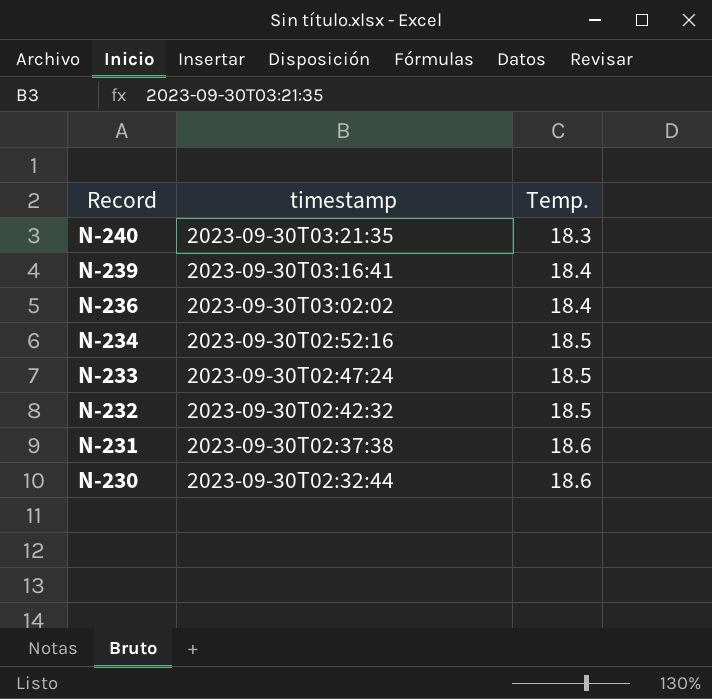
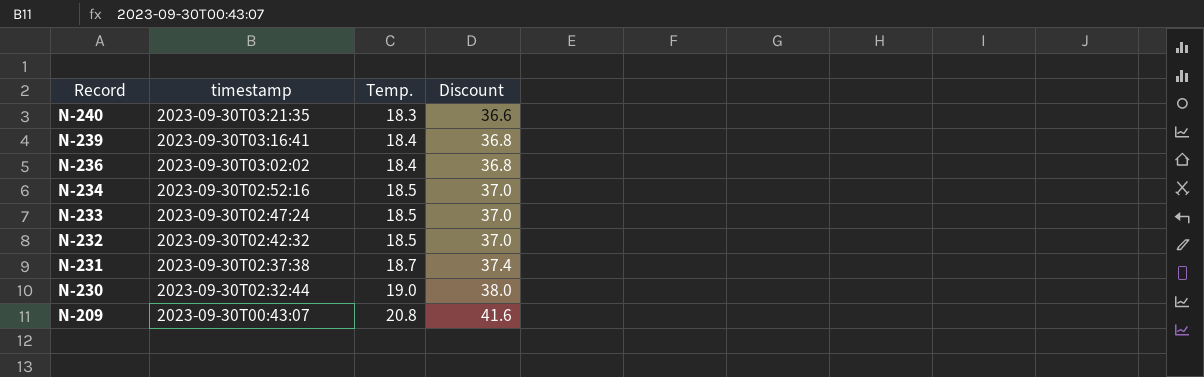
column Discount | formula: none -> [Temp.] * 2
N-231 | Temp.: 18.6 -> 18.7
N-230 | Temp.: 18.6 -> 19.0
row N-209: none -> 2023-09-30T00:43:07 | 20.8 | 41.6

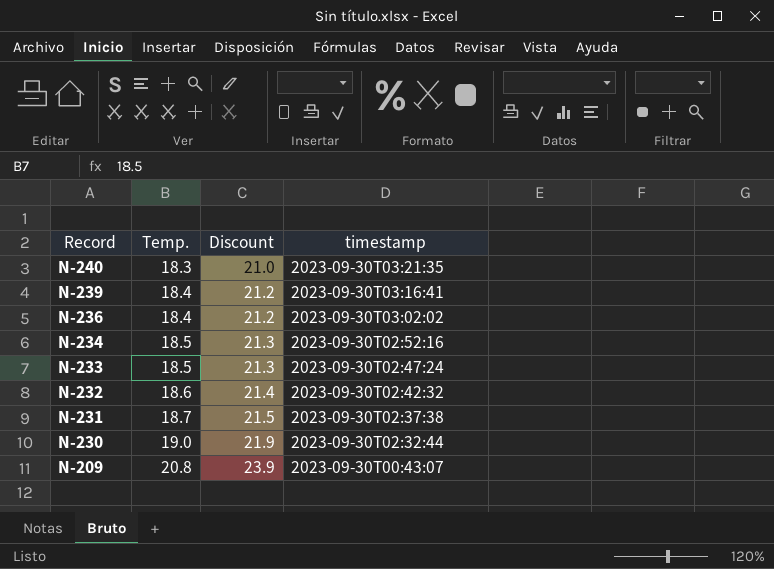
column Discount | formula: [Temp.] * 2 -> [Temp.] * 1.15
column timestamp | position: 2 -> 4
N-232 | Temp.: 18.5 -> 18.6

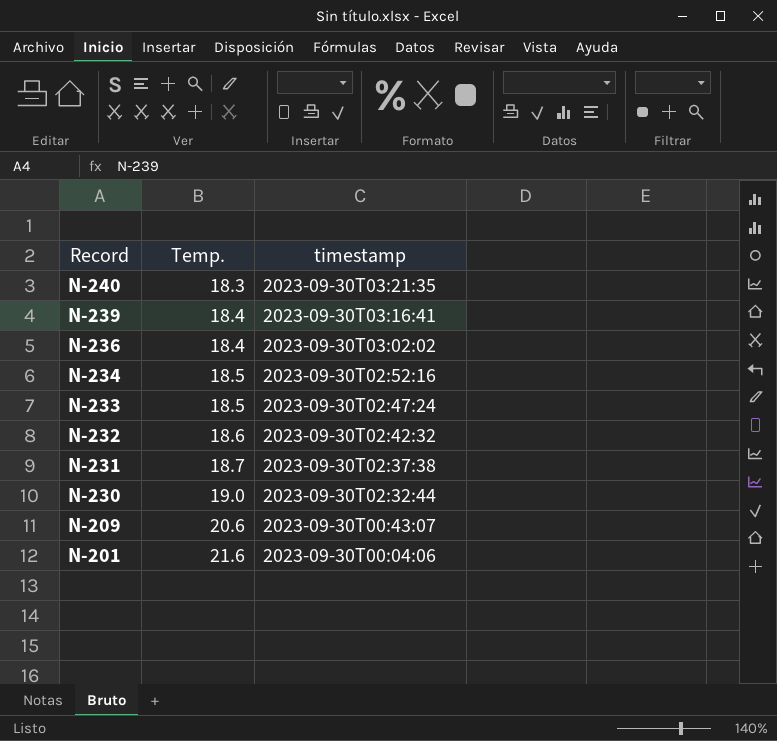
column Discount | formula: [Temp.] * 1.15 -> none
N-209 | Temp.: 20.8 -> 20.6
row N-201: none -> 21.6 | 2023-09-30T00:04:06

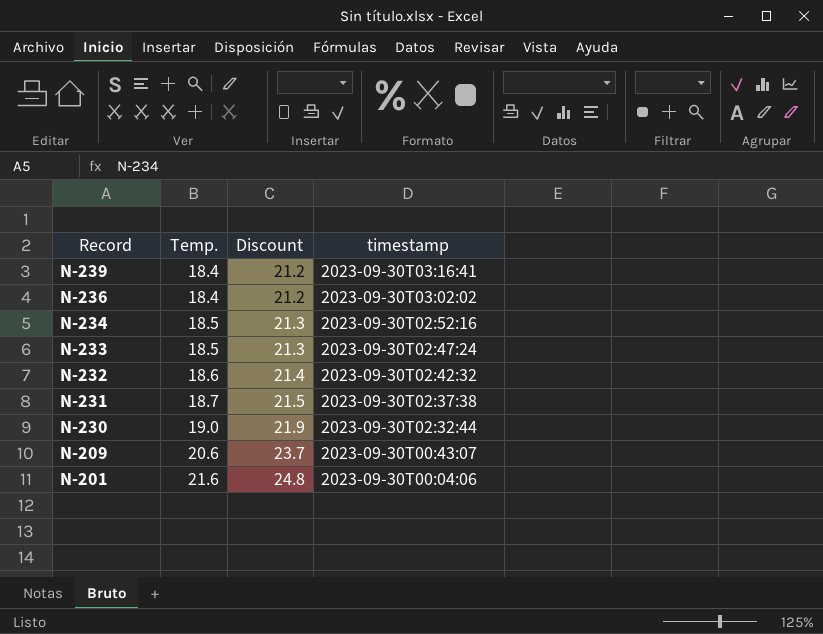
column Discount | formula: none -> [Temp.] * 1.15
row N-240: 18.3 | 2023-09-30T03:21:35 -> none

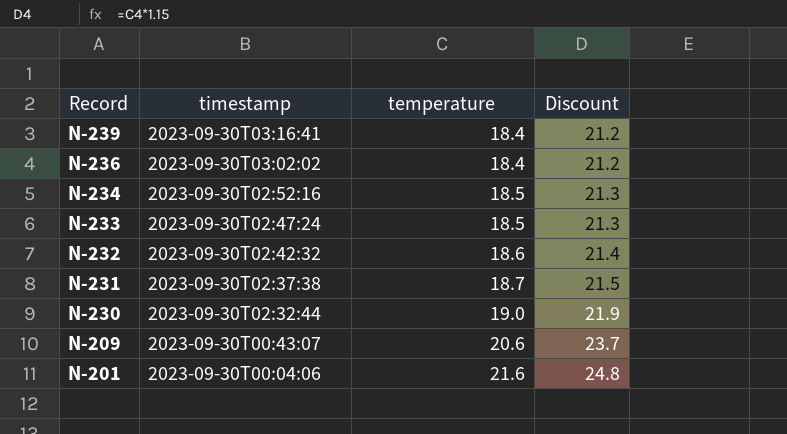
column timestamp | position: 4 -> 2
column name: Temp. -> temperature

